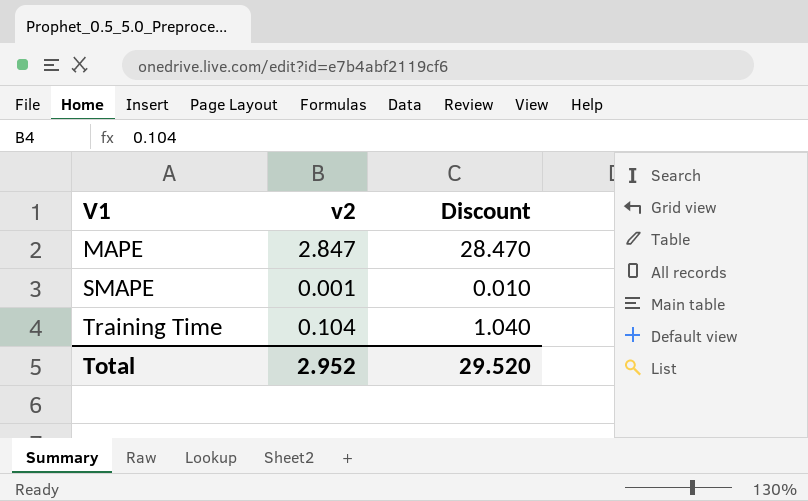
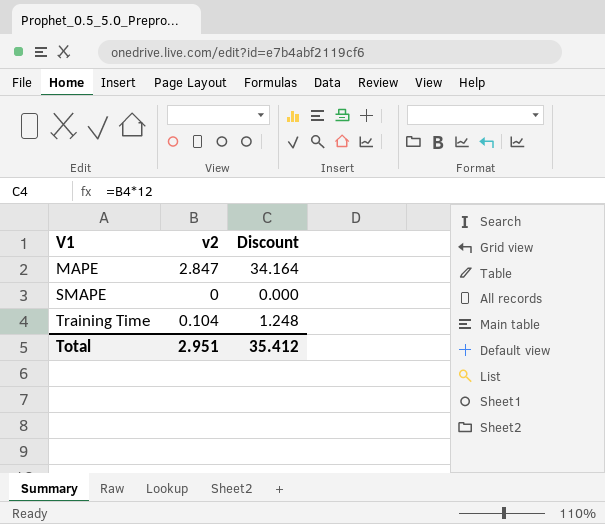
column Discount | formula: [v2] * 10 -> [v2] * 12
SMAPE | v2: 0.001 -> 0
Total | v2: 2.952 -> 2.951
Total | Discount: 29.520 -> 35.412

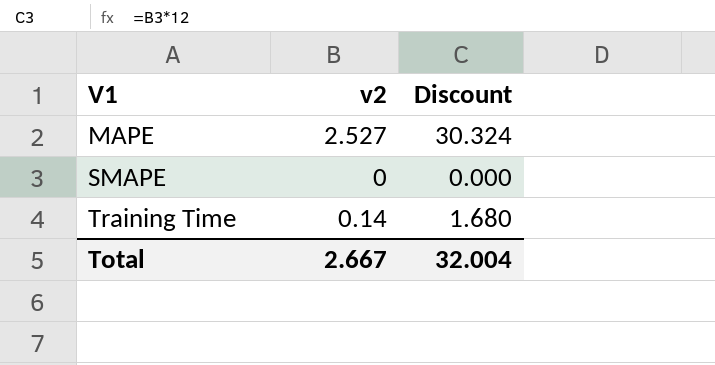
MAPE | v2: 2.847 -> 2.527
MAPE | Discount: 34.164 -> 30.324
Training Time | v2: 0.104 -> 0.14
Training Time | Discount: 1.248 -> 1.680
Total | v2: 2.951 -> 2.667
Total | Discount: 35.412 -> 32.004

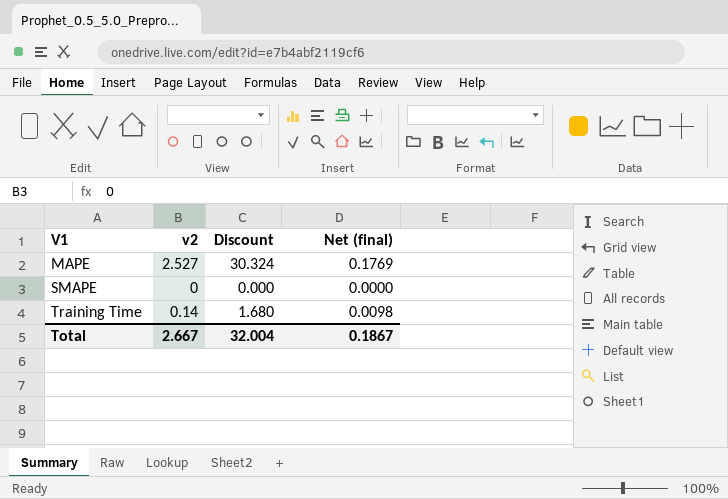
column Net (final) | formula: none -> [v2] * 0.07

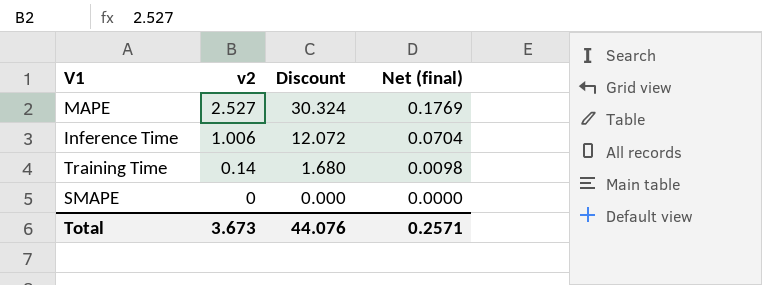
row order: V1 ascending -> v2 descending
row Inference Time: none -> 1.006 | 12.072 | 0.0704
Total | v2: 2.667 -> 3.673
Total | Discount: 32.004 -> 44.076
Total | Net (final): 0.1867 -> 0.2571

